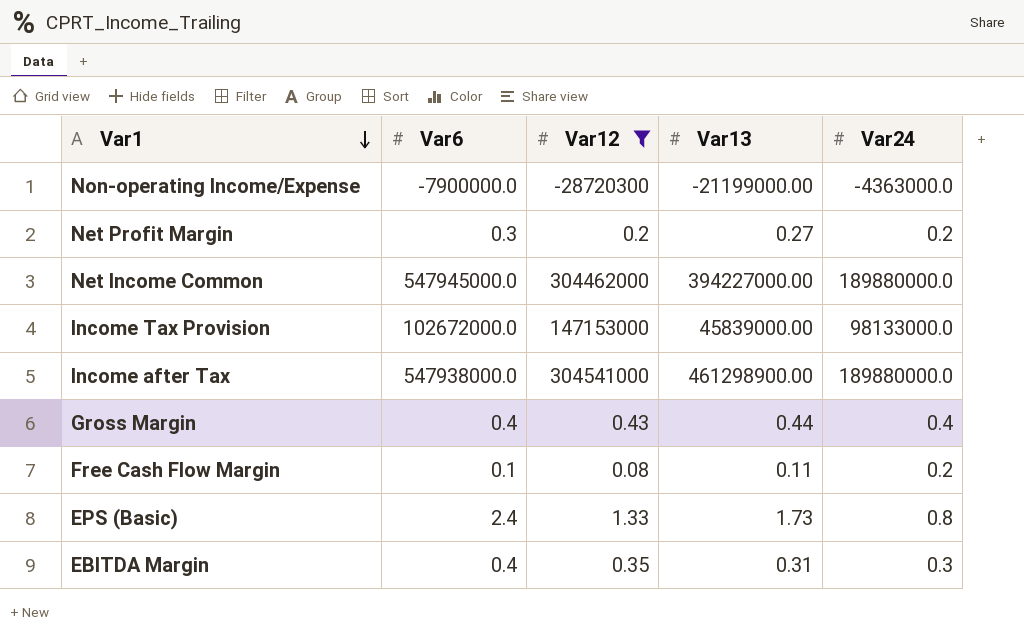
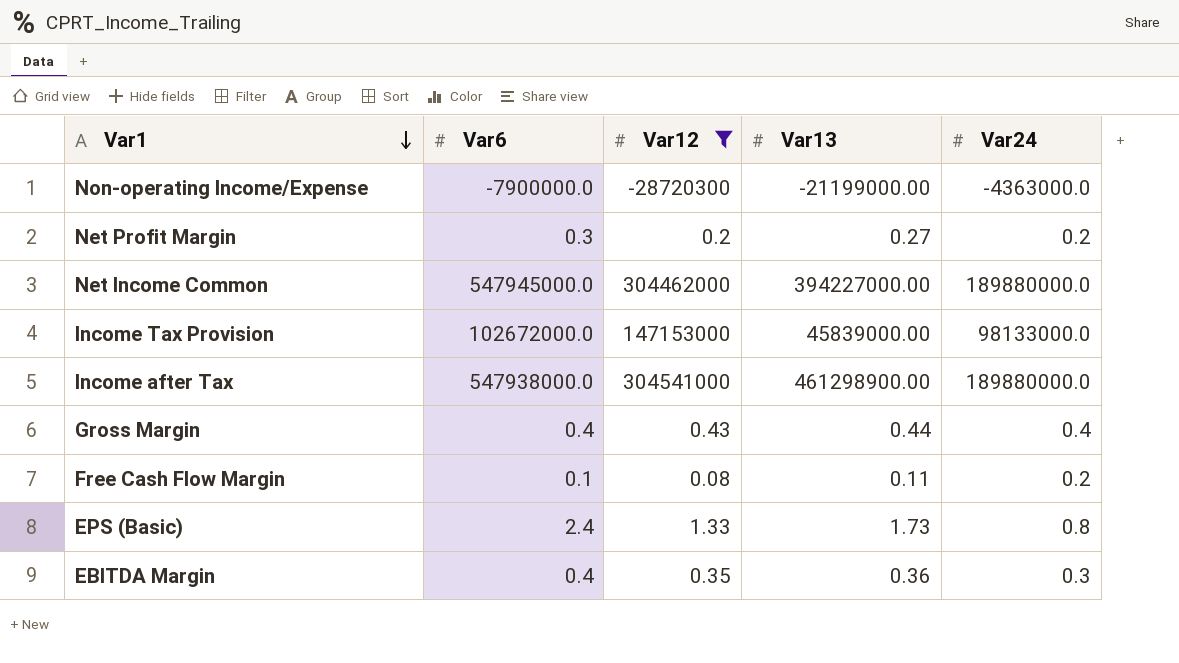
EBITDA Margin | Var13: 0.31 -> 0.36

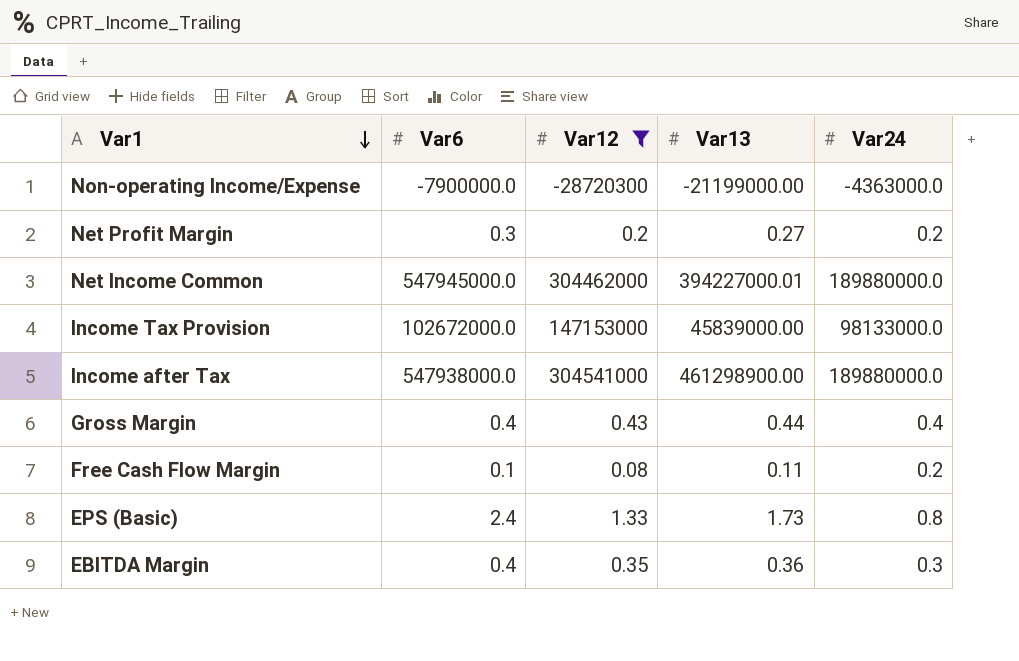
Net Income Common | Var13: 394227000.00 -> 394227000.01

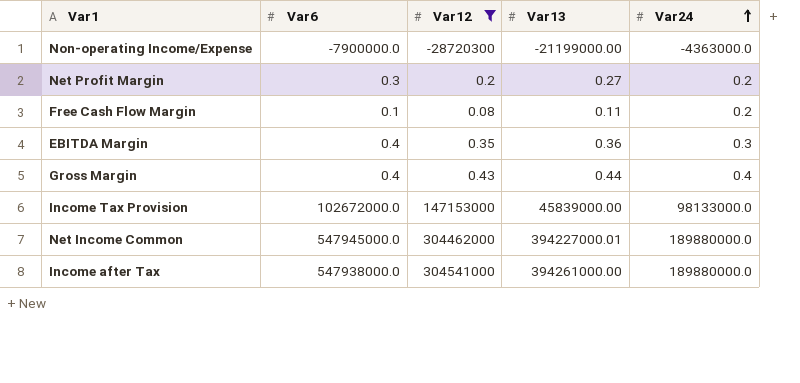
row order: Var1 descending -> Var24 ascending
row EPS (Basic): 2.4 | 1.33 | 1.73 | 0.8 -> none
Income after Tax | Var13: 461298900.00 -> 394261000.00

